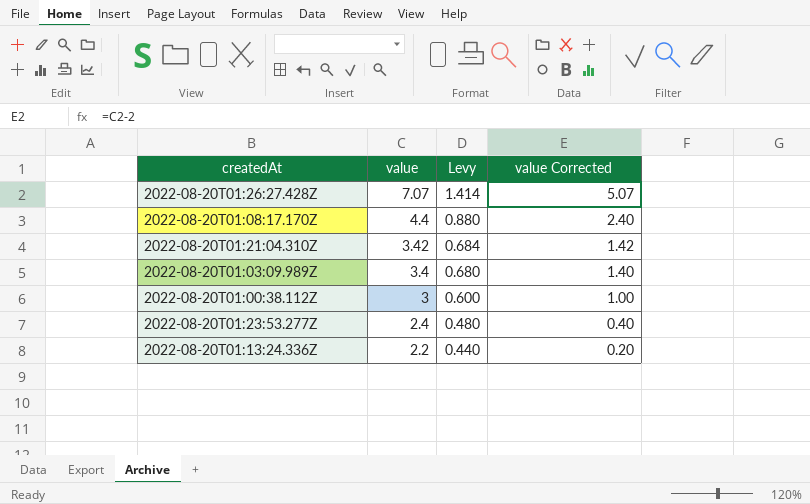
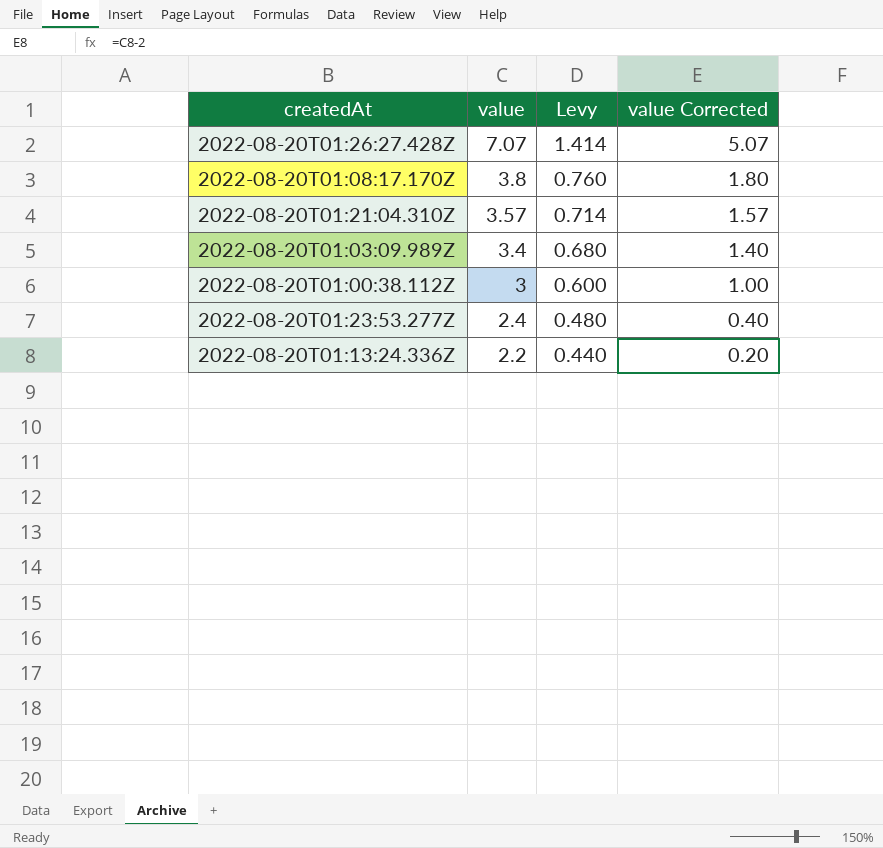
2022-08-20T01:08:17.170Z | value: 4.4 -> 3.8
2022-08-20T01:08:17.170Z | Levy: 0.880 -> 0.760
2022-08-20T01:08:17.170Z | value Corrected: 2.40 -> 1.80
2022-08-20T01:21:04.310Z | value: 3.42 -> 3.57
2022-08-20T01:21:04.310Z | Levy: 0.684 -> 0.714
2022-08-20T01:21:04.310Z | value Corrected: 1.42 -> 1.57

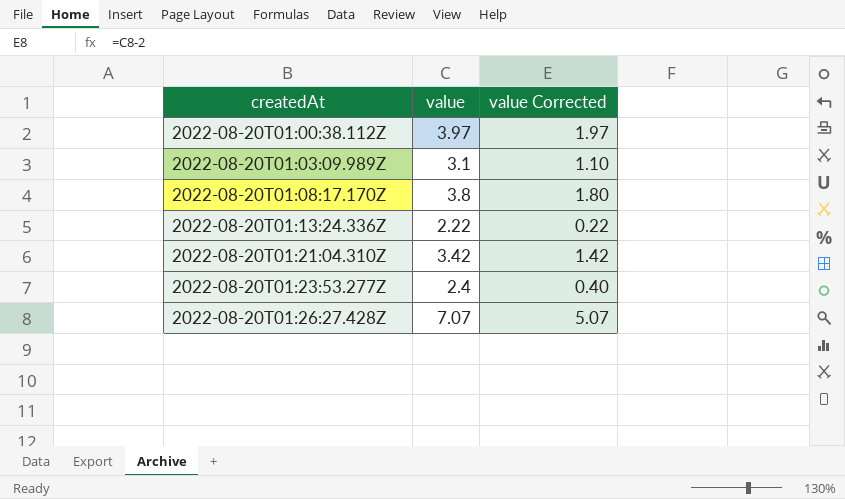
row order: value descending -> createdAt ascending
column Levy | formula: [value] * 0.2 -> none
2022-08-20T01:00:38.112Z | value: 3 -> 3.97
2022-08-20T01:00:38.112Z | value Corrected: 1.00 -> 1.97
2022-08-20T01:03:09.989Z | value: 3.4 -> 3.1
2022-08-20T01:03:09.989Z | value Corrected: 1.40 -> 1.10
2022-08-20T01:13:24.336Z | value: 2.2 -> 2.22
2022-08-20T01:13:24.336Z | value Corrected: 0.20 -> 0.22
2022-08-20T01:21:04.310Z | value: 3.57 -> 3.42
2022-08-20T01:21:04.310Z | value Corrected: 1.57 -> 1.42

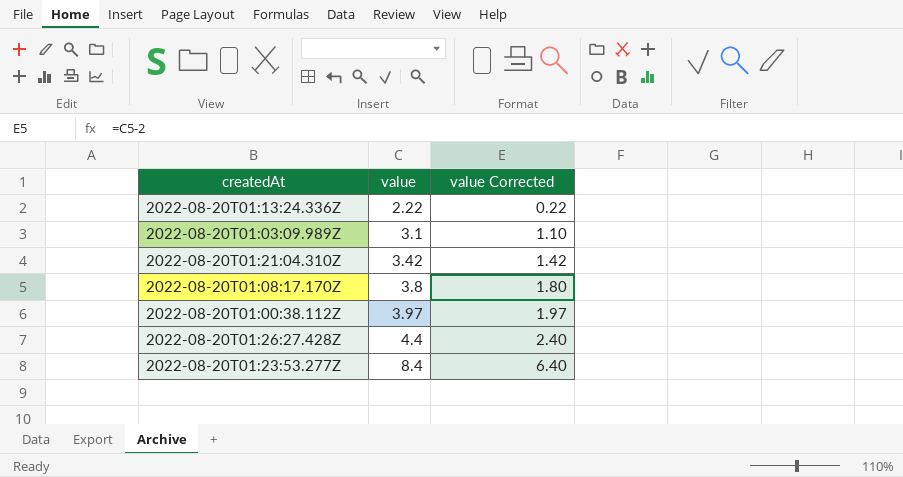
row order: createdAt ascending -> value ascending
2022-08-20T01:26:27.428Z | value: 7.07 -> 4.4
2022-08-20T01:26:27.428Z | value Corrected: 5.07 -> 2.40
2022-08-20T01:23:53.277Z | value: 2.4 -> 8.4
2022-08-20T01:23:53.277Z | value Corrected: 0.40 -> 6.40

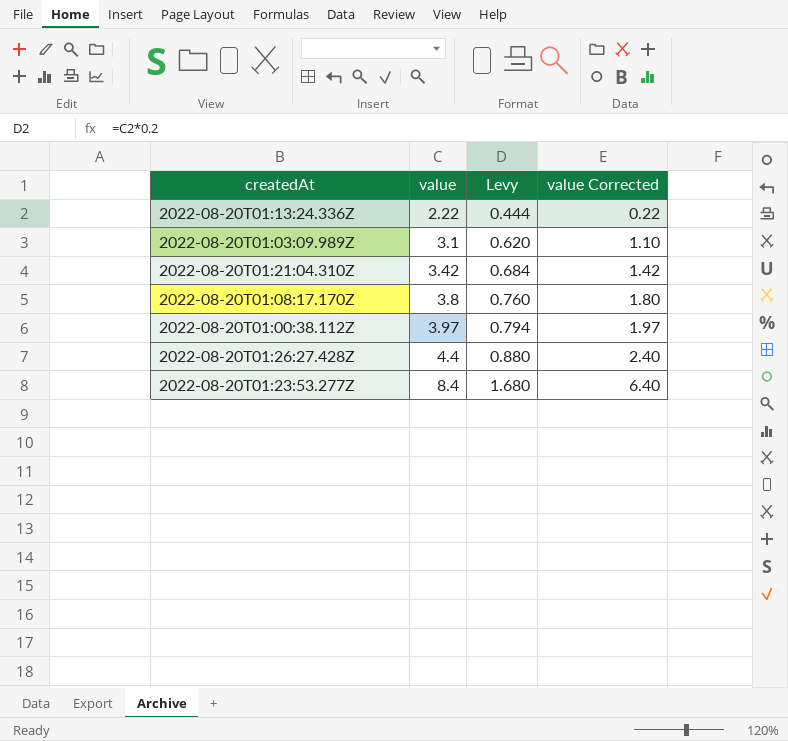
column Levy | formula: none -> [value] * 0.2

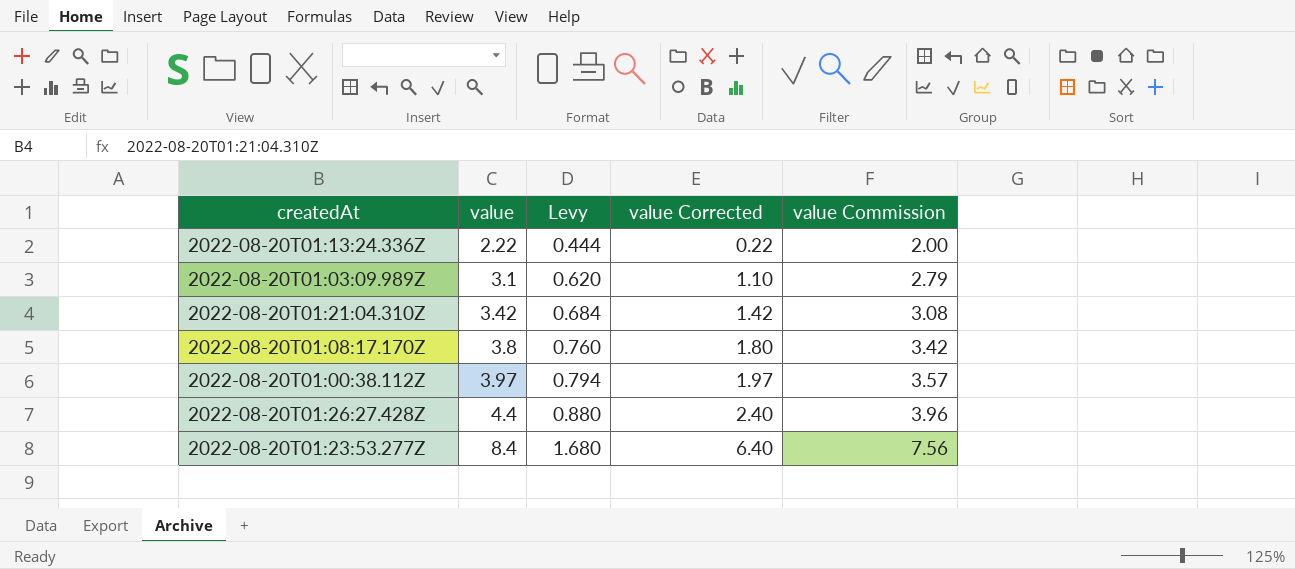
column value Commission | formula: none -> [value] * 0.9

